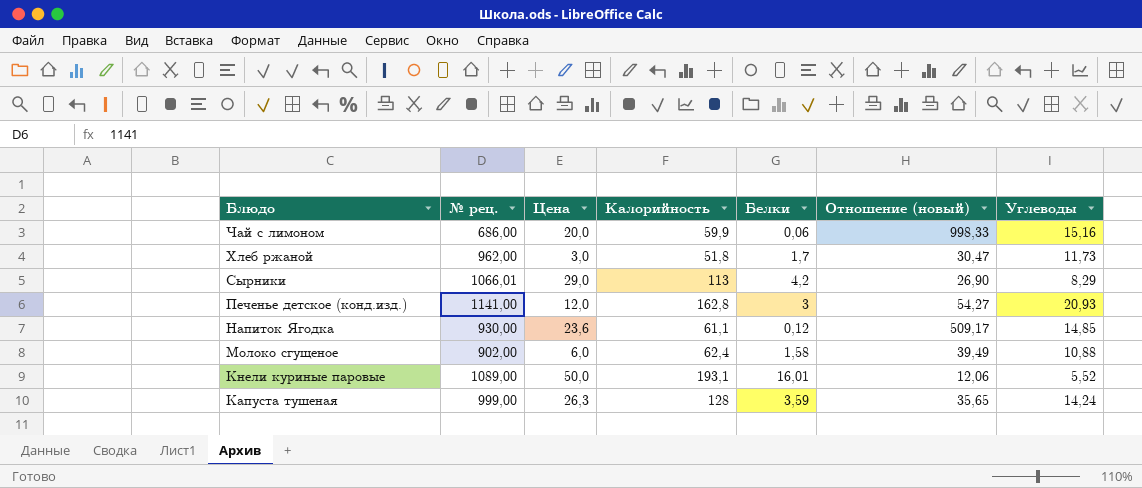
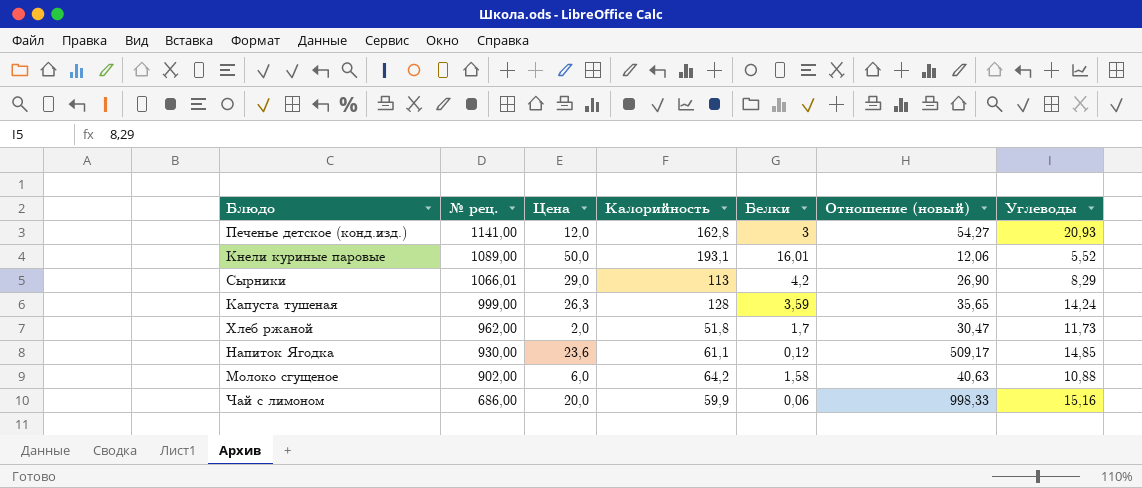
row order: Блюдо descending -> № рец. descending
Хлеб ржаной | Цена: 3,0 -> 2,0
Молоко сгущеное | Калорийность: 62,4 -> 64,2
Молоко сгущеное | Отношение (новый): 39,49 -> 40,63

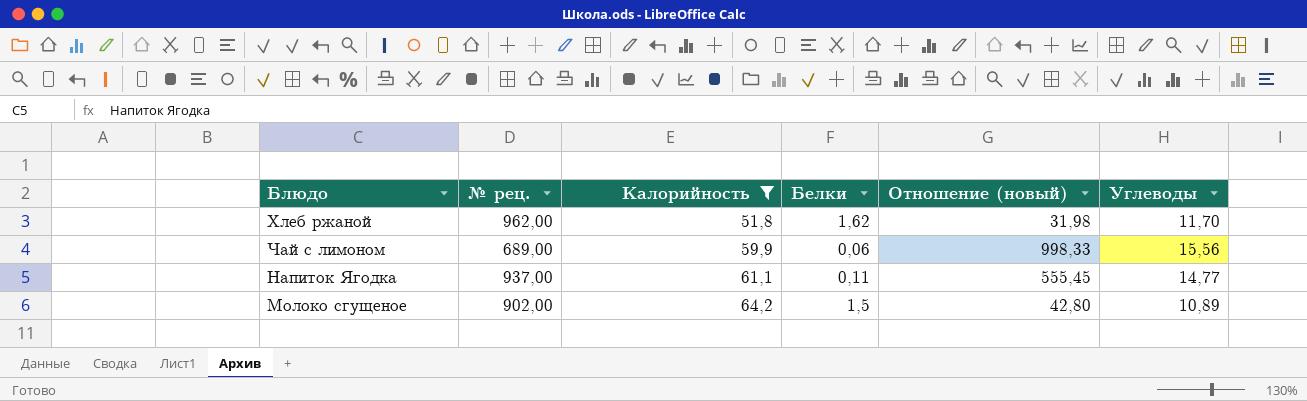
filter: none -> Калорийность <= 64,2
row order: № рец. descending -> Калорийность ascending
column Цена | position: 3 -> none
Хлеб ржаной | Белки: 1,7 -> 1,62
Хлеб ржаной | Отношение (новый): 30,47 -> 31,98
Хлеб ржаной | Углеводы: 11,73 -> 11,70
Чай с лимоном | № рец.: 686,00 -> 689,00
Чай с лимоном | Углеводы: 15,16 -> 15,56
Напиток Ягодка | № рец.: 930,00 -> 937,00
Напиток Ягодка | Белки: 0,12 -> 0,11
Напиток Ягодка | Отношение (новый): 509,17 -> 555,45
Напиток Ягодка | Углеводы: 14,85 -> 14,77
Молоко сгущеное | Белки: 1,58 -> 1,5
Молоко сгущеное | Отношение (новый): 40,63 -> 42,80
Молоко сгущеное | Углеводы: 10,88 -> 10,89

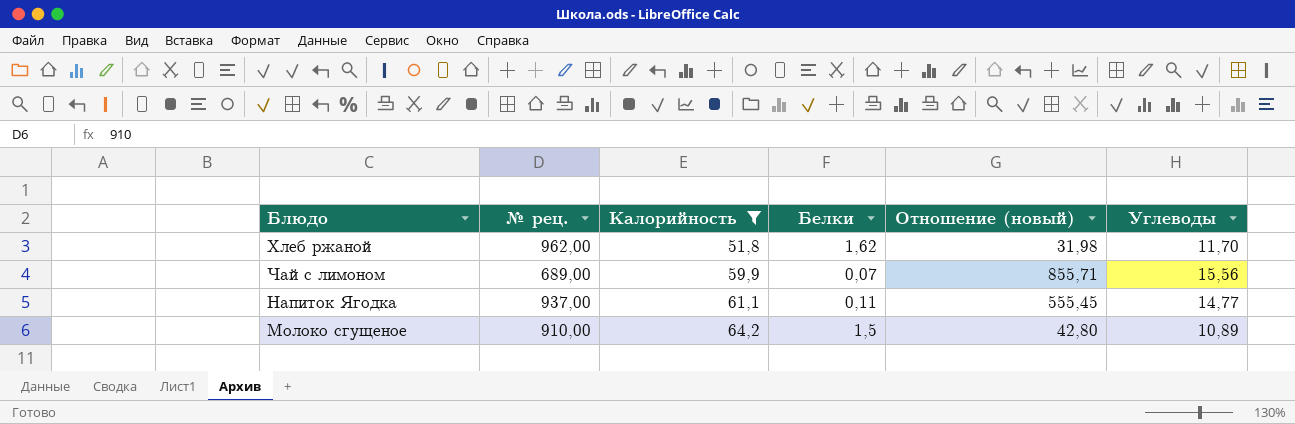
Чай с лимоном | Белки: 0,06 -> 0,07
Чай с лимоном | Отношение (новый): 998,33 -> 855,71
Молоко сгущеное | № рец.: 902,00 -> 910,00

